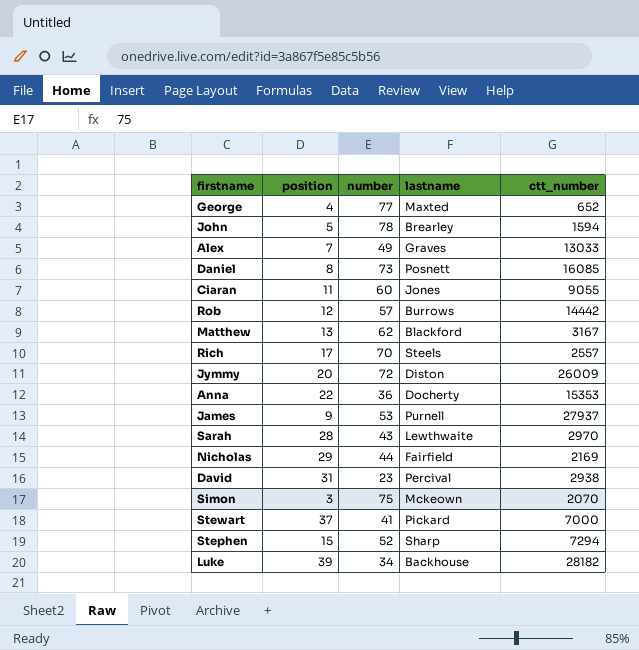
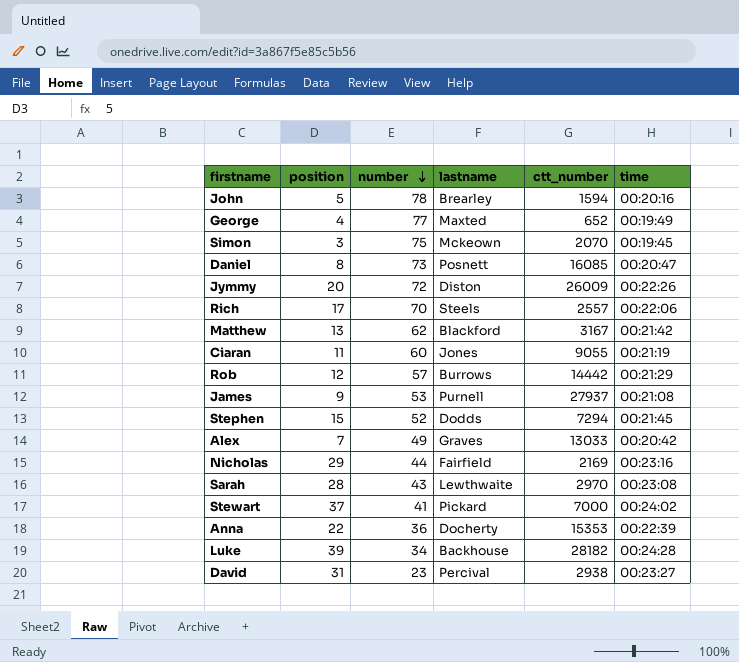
row order: none -> number descending
column time | position: none -> 6
Stephen | lastname: Sharp -> Dodds

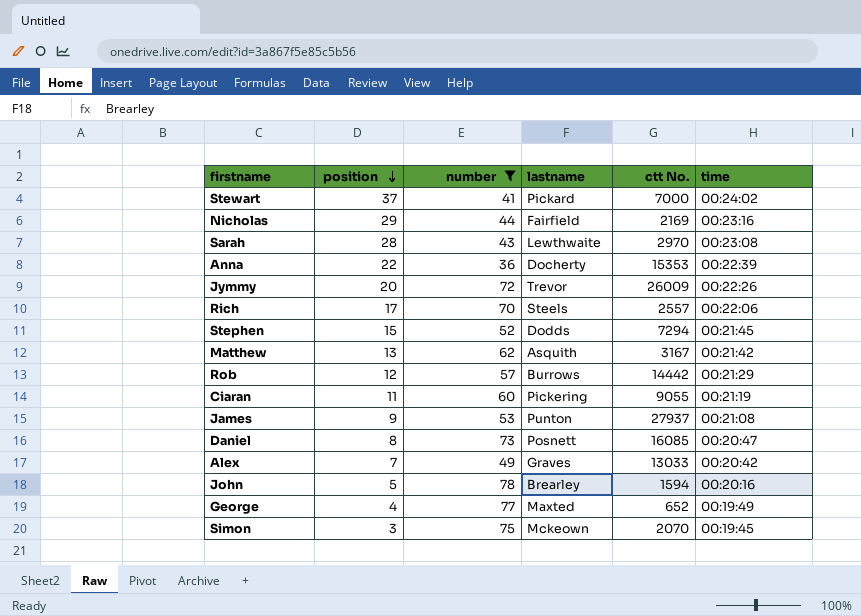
filter: none -> number >= 36
row order: number descending -> position descending
column name: ctt_number -> ctt No.
Jymmy | lastname: Diston -> Trevor
Matthew | lastname: Blackford -> Asquith
Ciaran | lastname: Jones -> Pickering
James | lastname: Purnell -> Punton

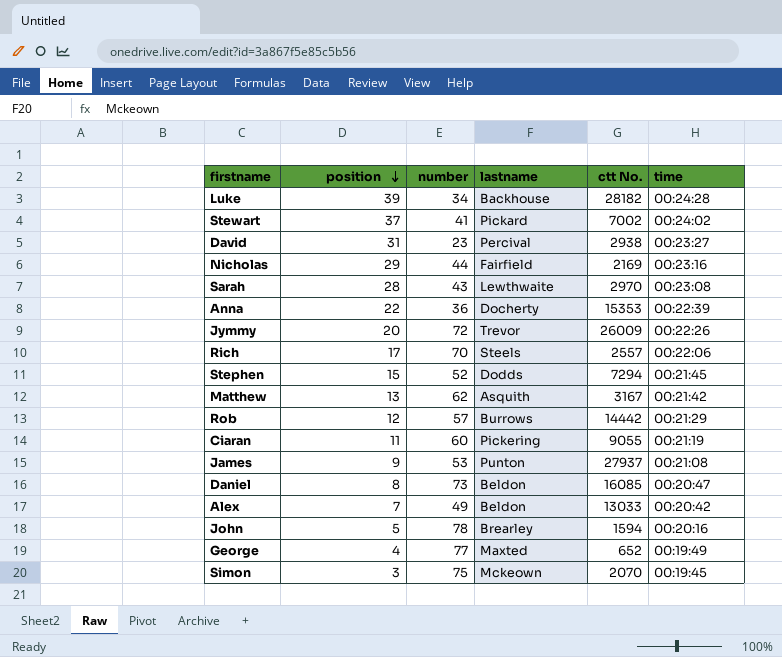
filter: number >= 36 -> none
Stewart | ctt No.: 7000 -> 7002
Daniel | lastname: Posnett -> Beldon
Alex | lastname: Graves -> Beldon

